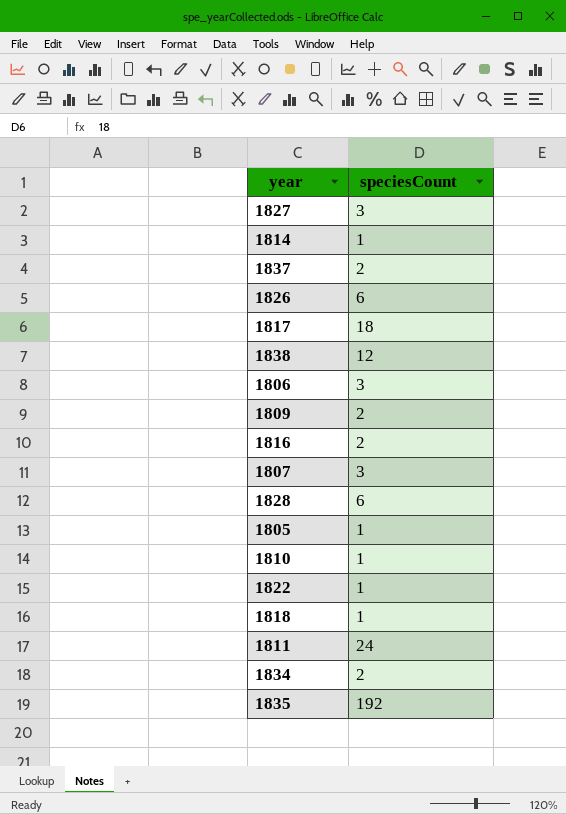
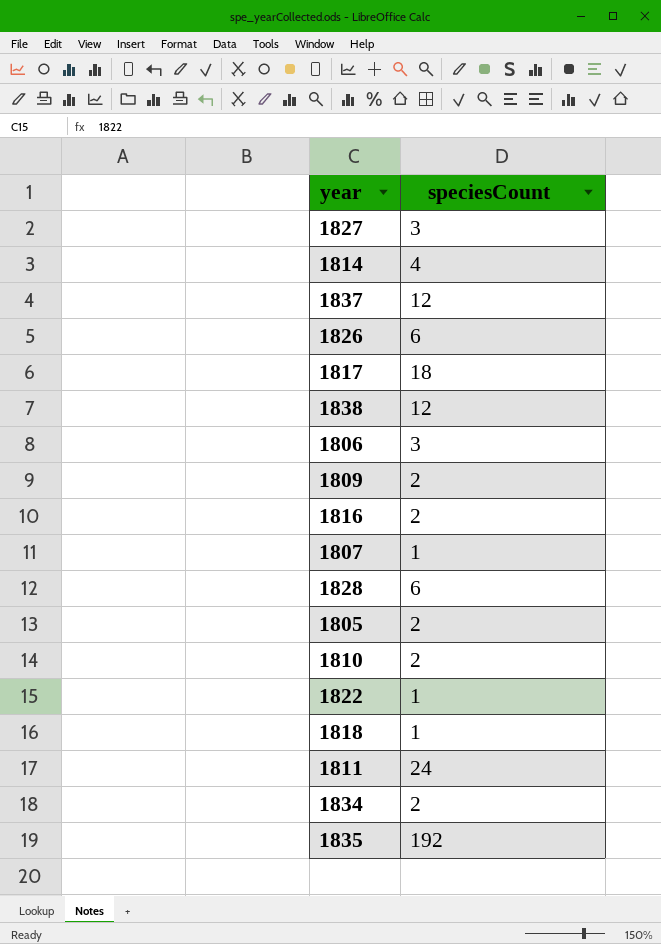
1814 | speciesCount: 1 -> 4
1837 | speciesCount: 2 -> 12
1807 | speciesCount: 3 -> 1
1805 | speciesCount: 1 -> 2
1810 | speciesCount: 1 -> 2

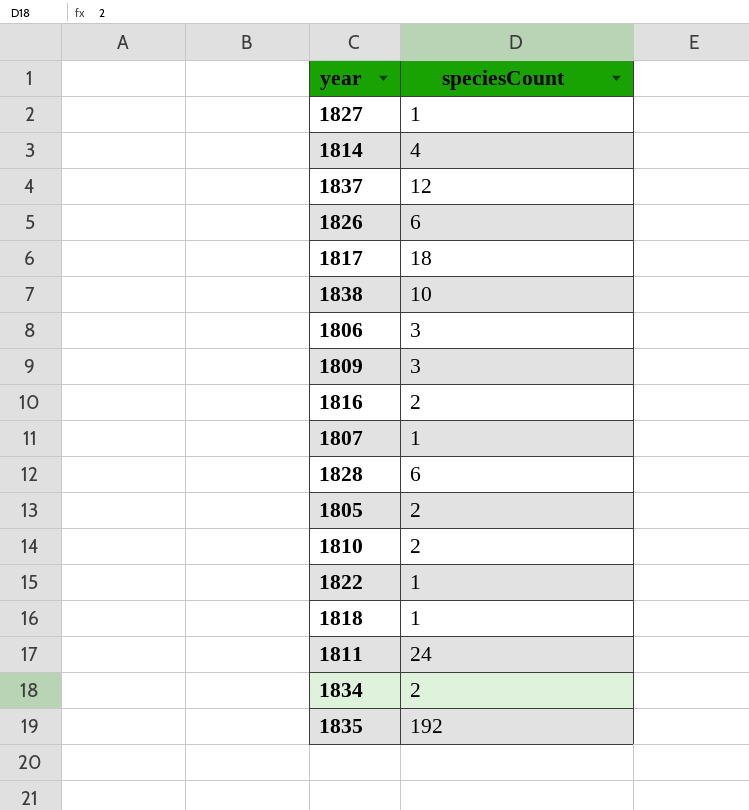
1827 | speciesCount: 3 -> 1
1838 | speciesCount: 12 -> 10
1809 | speciesCount: 2 -> 3

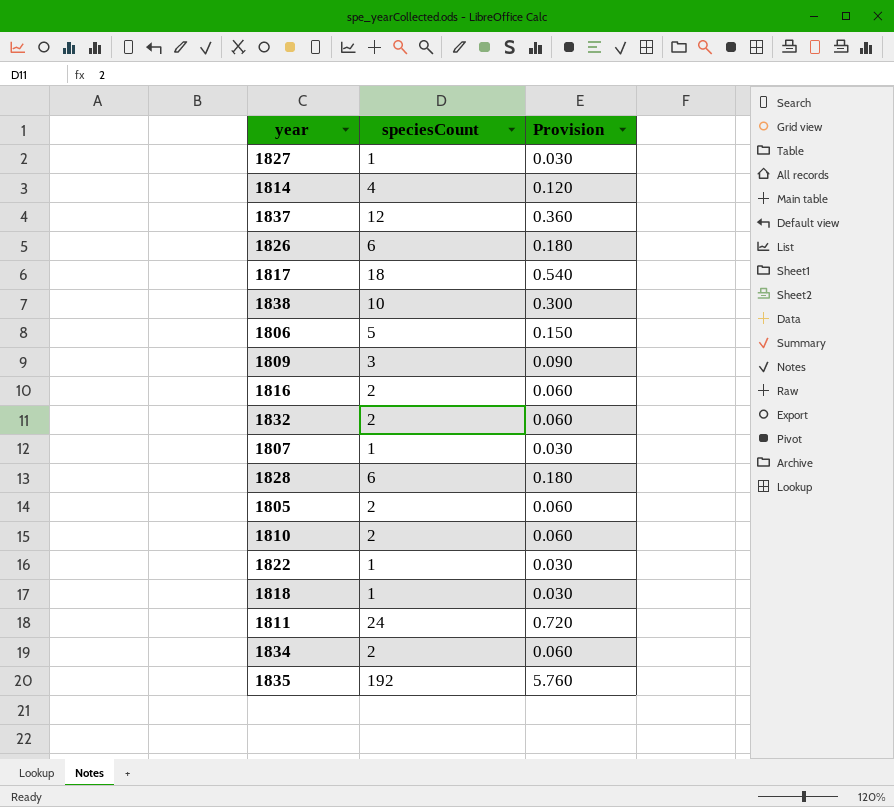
column Provision | formula: none -> [speciesCount] * 0.03
1806 | speciesCount: 3 -> 5
row 1832: none -> 2 | 0.060

